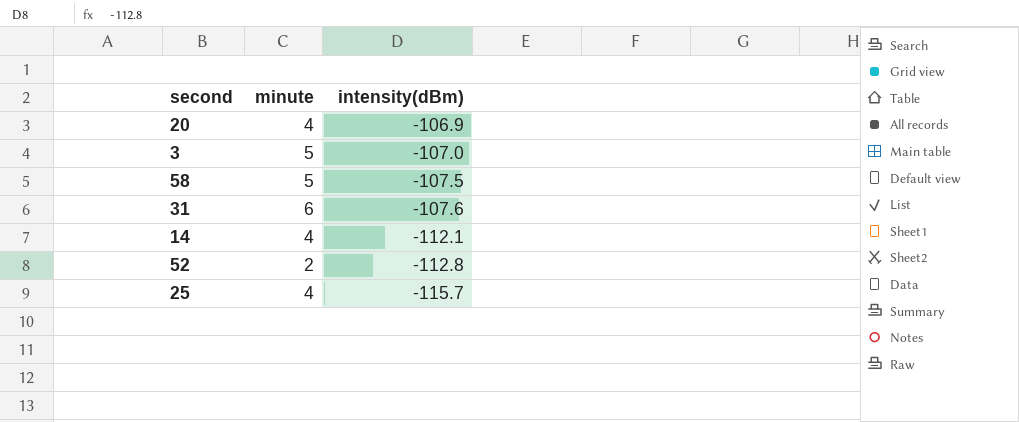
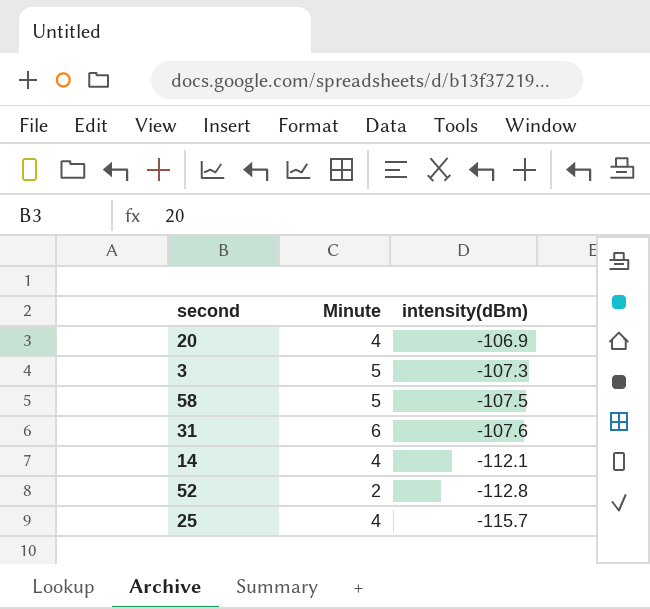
column name: minute -> Minute
3 | intensity(dBm): -107.0 -> -107.3

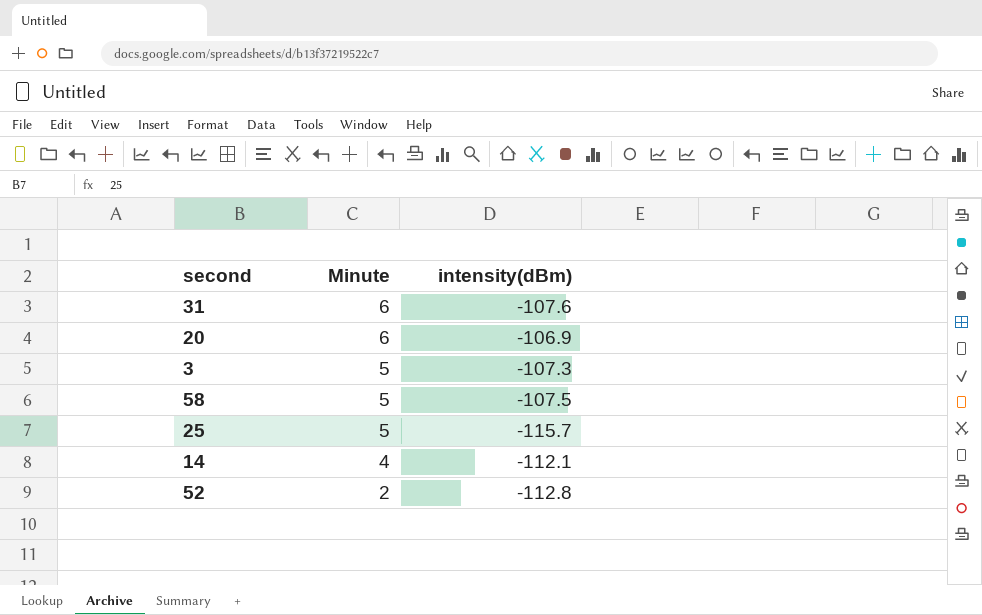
row order: intensity(dBm) descending -> Minute descending
20 | Minute: 4 -> 6
25 | Minute: 4 -> 5

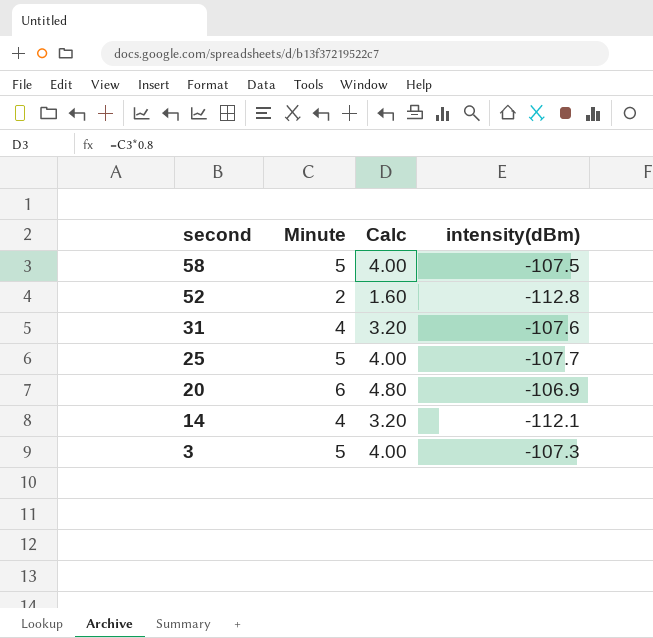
row order: Minute descending -> second descending
column Calc | formula: none -> [Minute] * 0.8
31 | Minute: 6 -> 4
25 | intensity(dBm): -115.7 -> -107.7

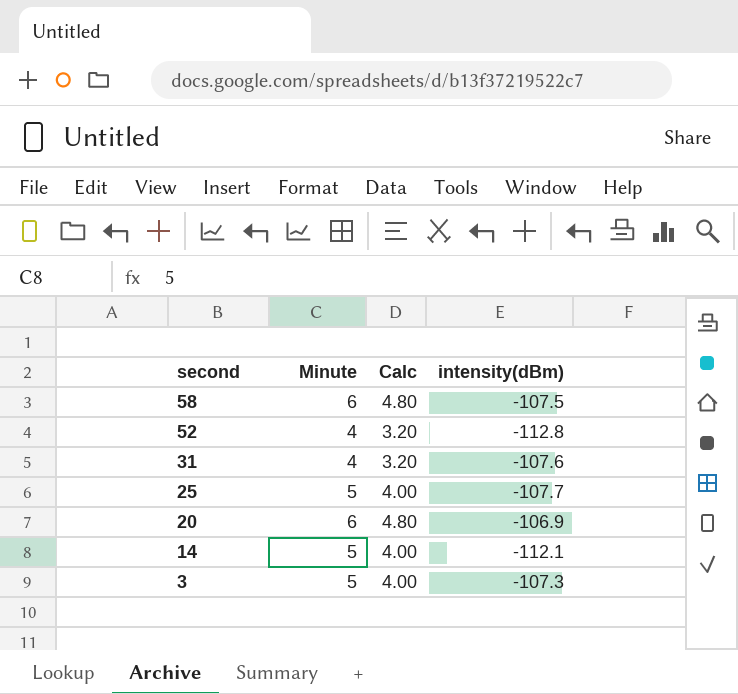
58 | Minute: 5 -> 6
58 | Calc: 4.00 -> 4.80
52 | Minute: 2 -> 4
52 | Calc: 1.60 -> 3.20
14 | Minute: 4 -> 5
14 | Calc: 3.20 -> 4.00

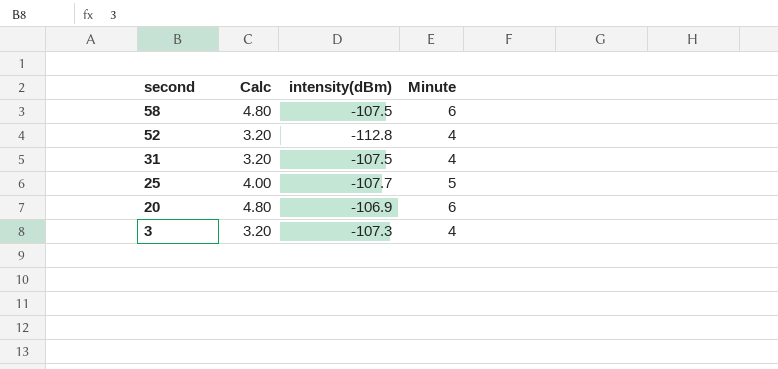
column Minute | position: 2 -> 4
row 14: 5 | 4.00 | -112.1 -> none
31 | intensity(dBm): -107.6 -> -107.5
3 | Calc: 4.00 -> 3.20
3 | Minute: 5 -> 4

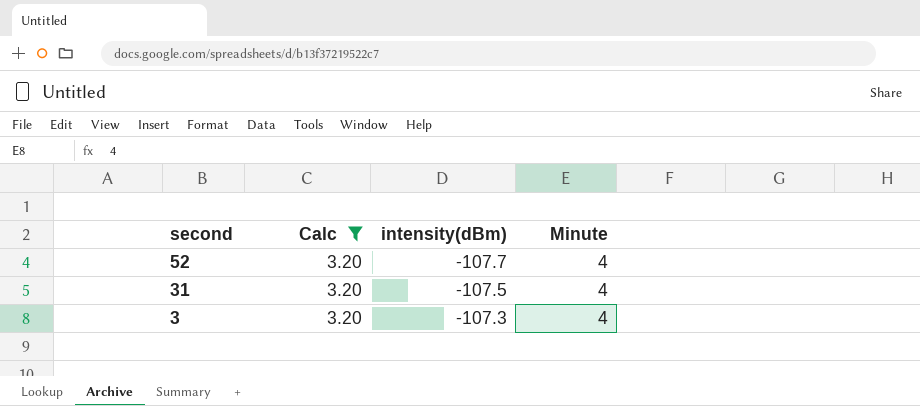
filter: none -> Calc = 3.20
52 | intensity(dBm): -112.8 -> -107.7

